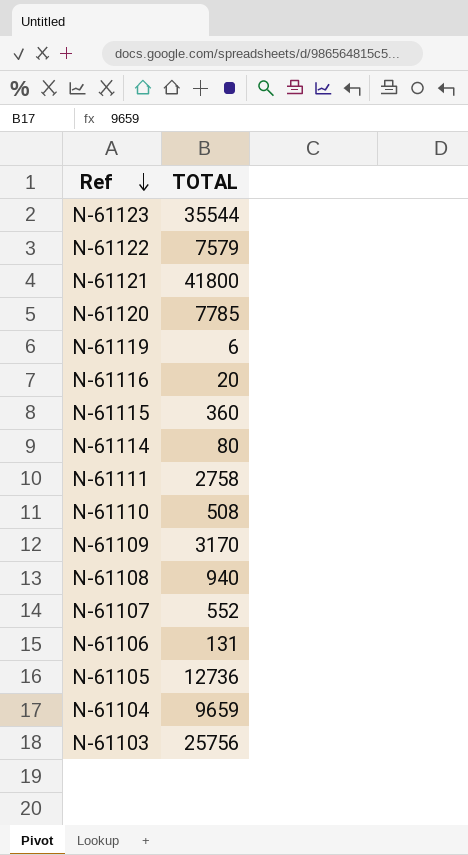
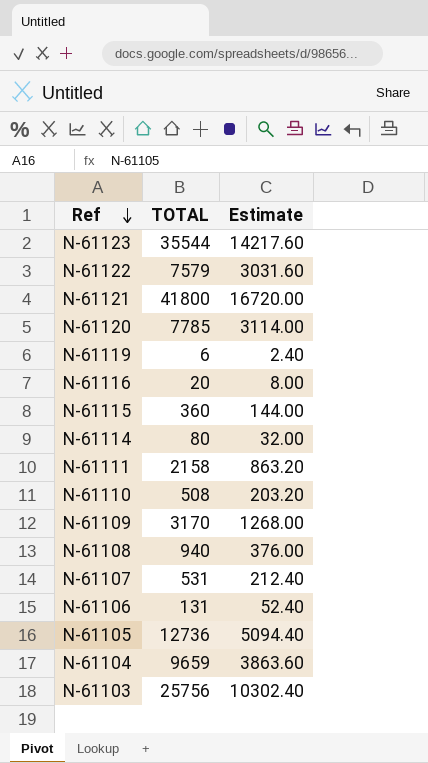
column Estimate | formula: none -> [TOTAL] * 0.4
N-61111 | TOTAL: 2758 -> 2158
N-61107 | TOTAL: 552 -> 531

